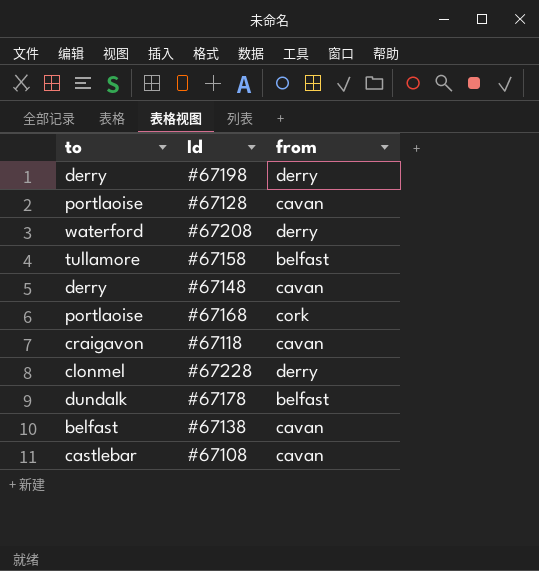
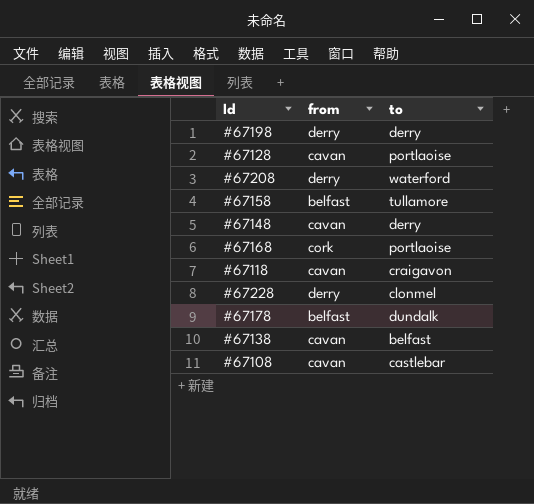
column to | position: 1 -> 3

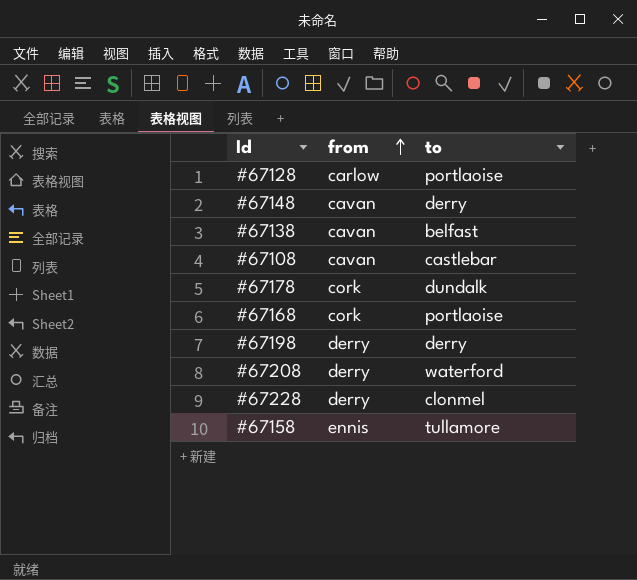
row order: none -> from ascending
row #67118: cavan | craigavon -> none
#67128 | from: cavan -> carlow
#67178 | from: belfast -> cork
#67158 | from: belfast -> ennis

